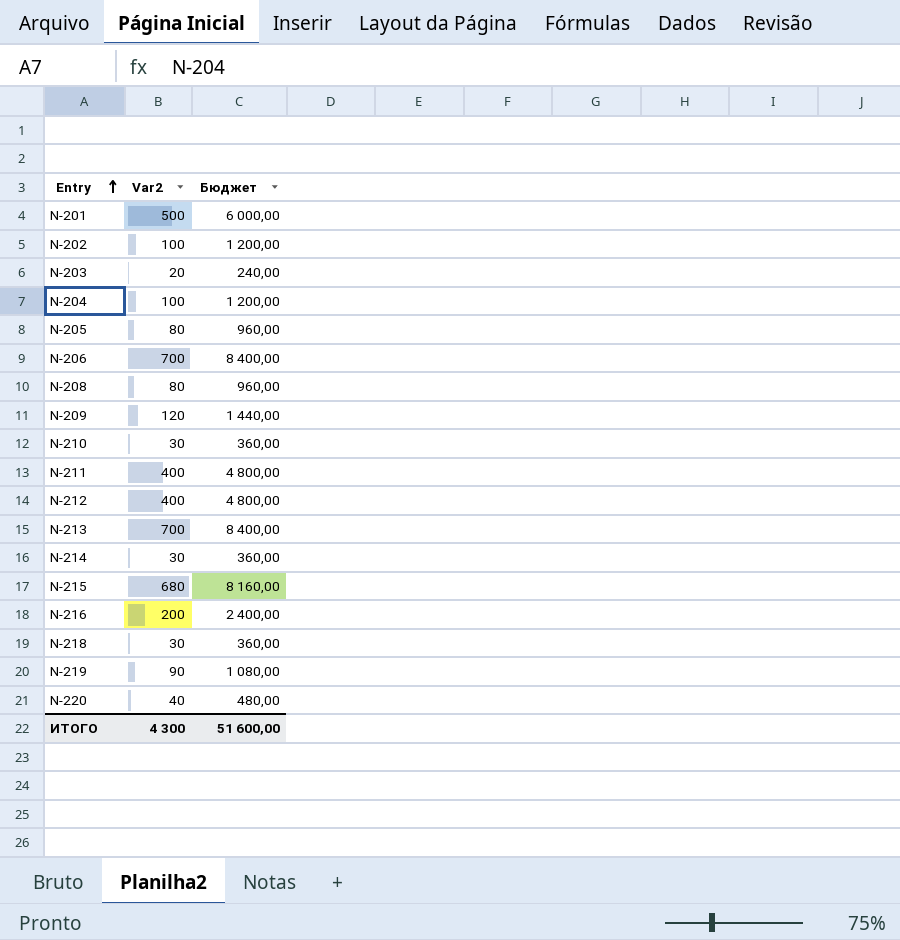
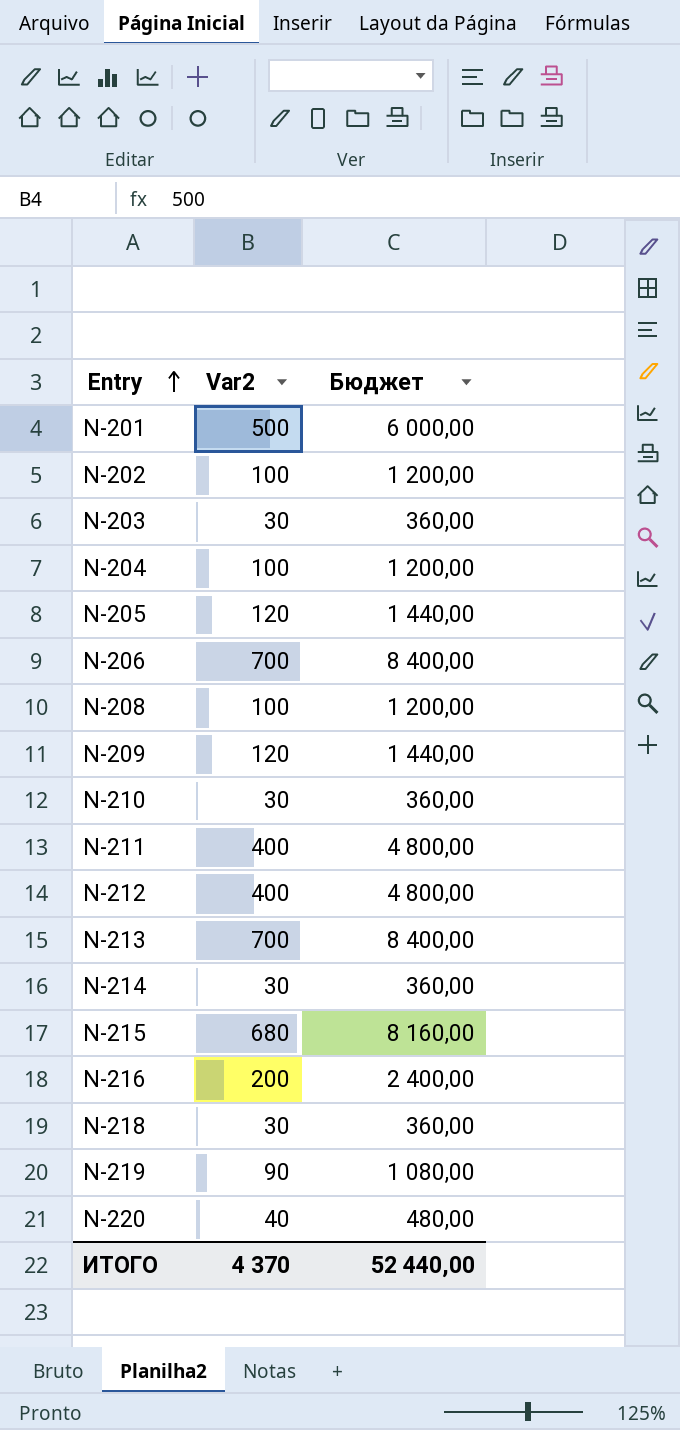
N-203 | Var2: 20 -> 30
N-203 | Бюджет: 240,00 -> 360,00
N-205 | Var2: 80 -> 120
N-205 | Бюджет: 960,00 -> 1 440,00
N-208 | Var2: 80 -> 100
N-208 | Бюджет: 960,00 -> 1 200,00
ИТОГО | Var2: 4 300 -> 4 370
ИТОГО | Бюджет: 51 600,00 -> 52 440,00

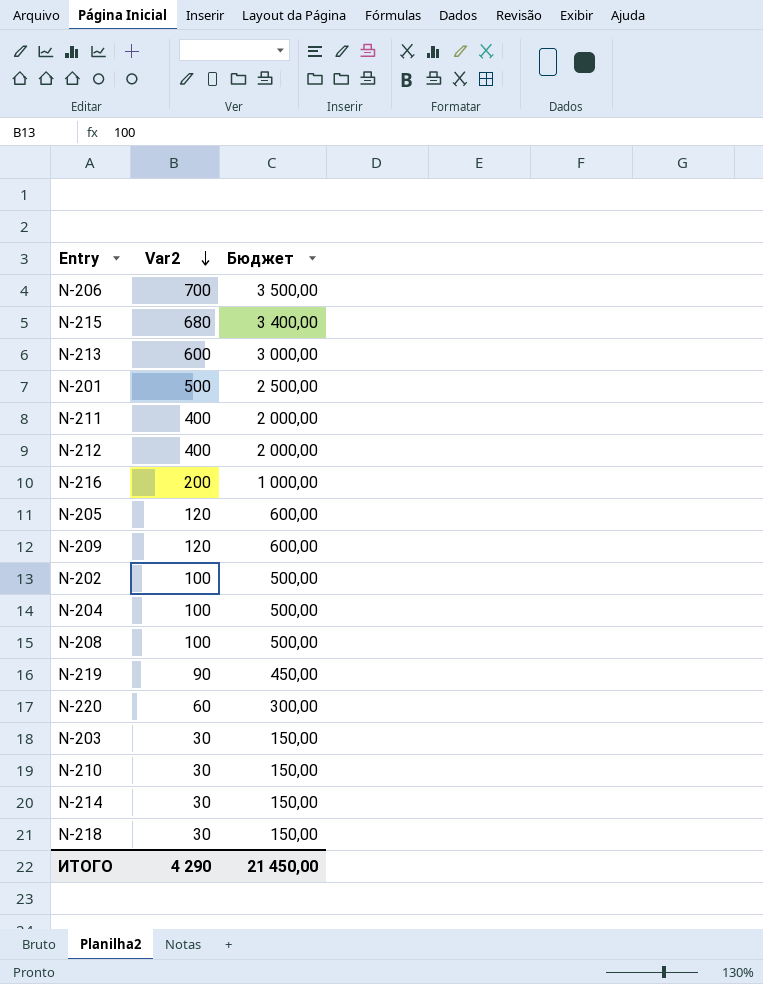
row order: Entry ascending -> Var2 descending
column Бюджет | formula: [Var2] * 12 -> [Var2] * 5
N-213 | Var2: 700 -> 600
N-220 | Var2: 40 -> 60
ИТОГО | Var2: 4 370 -> 4 290
ИТОГО | Бюджет: 52 440,00 -> 21 450,00

